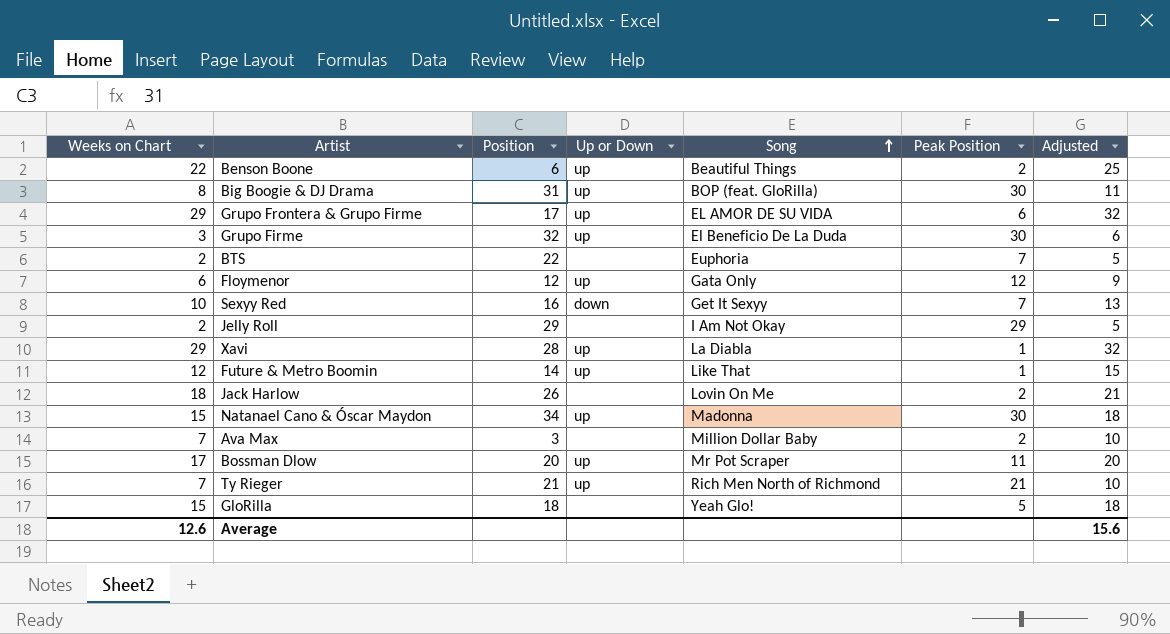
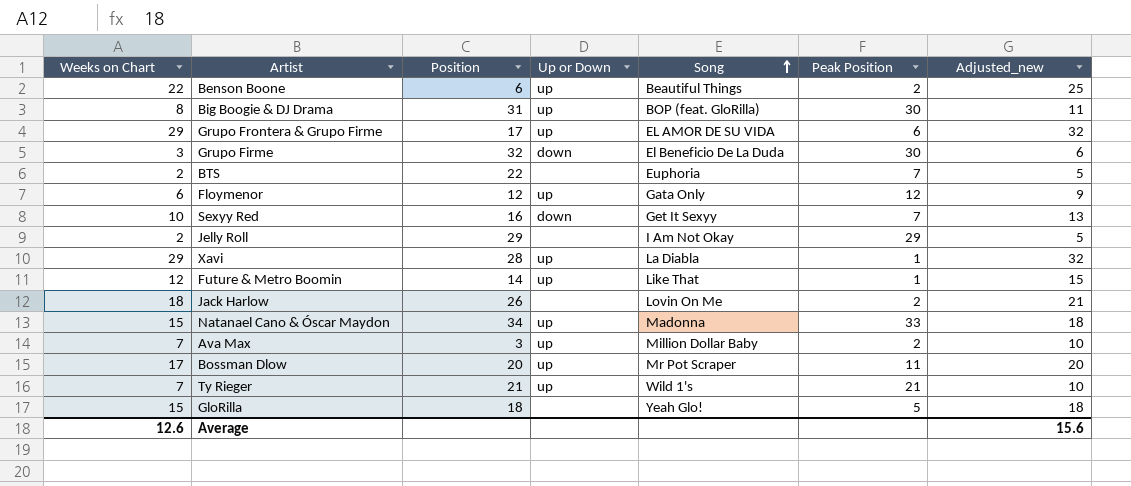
column name: Adjusted -> Adjusted_new
Grupo Firme | Up or Down: up -> down
Natanael Cano & Óscar Maydon | Peak Position: 30 -> 33
Ava Max | Up or Down: none -> up
Ty Rieger | Song: Rich Men North of Richmond -> Wild 1's

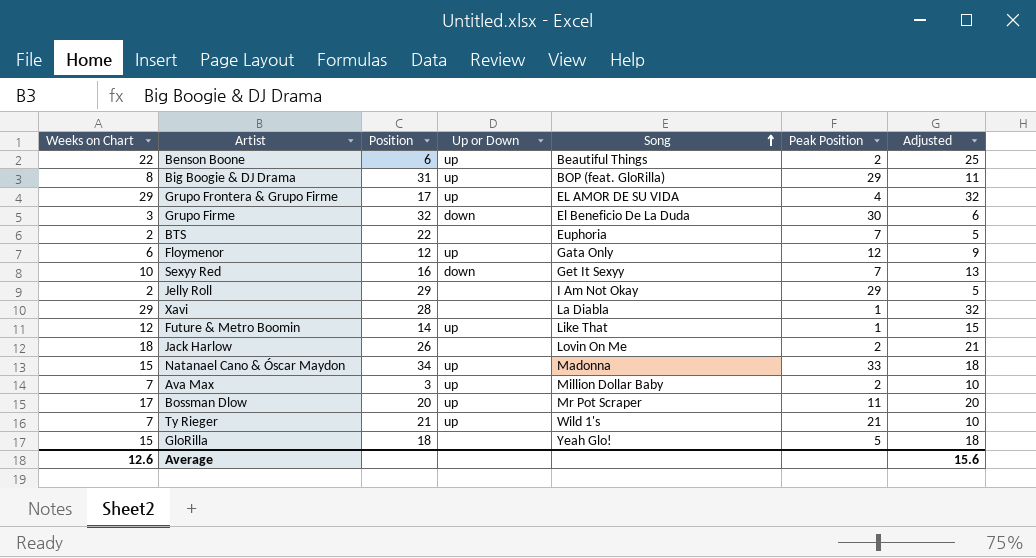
column name: Adjusted_new -> Adjusted
Big Boogie & DJ Drama | Peak Position: 30 -> 29
Grupo Frontera & Grupo Firme | Peak Position: 6 -> 4
Xavi | Up or Down: up -> none

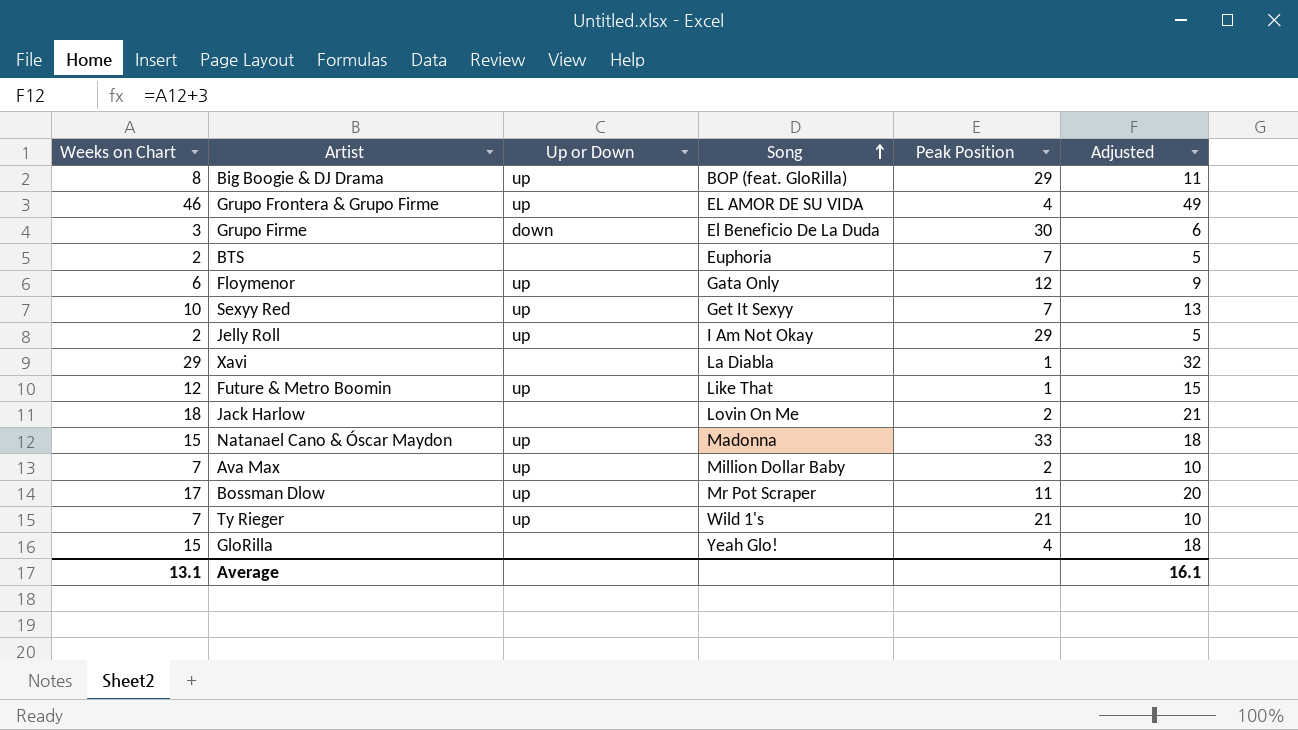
column Position | position: 3 -> none
row Benson Boone: 22 | 6 | up | Beautiful Things | 2 | 25 -> none
Grupo Frontera & Grupo Firme | Weeks on Chart: 29 -> 46
Grupo Frontera & Grupo Firme | Adjusted: 32 -> 49
Sexyy Red | Up or Down: down -> up
Jelly Roll | Up or Down: none -> up
GloRilla | Peak Position: 5 -> 4
Average | Weeks on Chart: 12.6 -> 13.1
Average | Adjusted: 15.6 -> 16.1

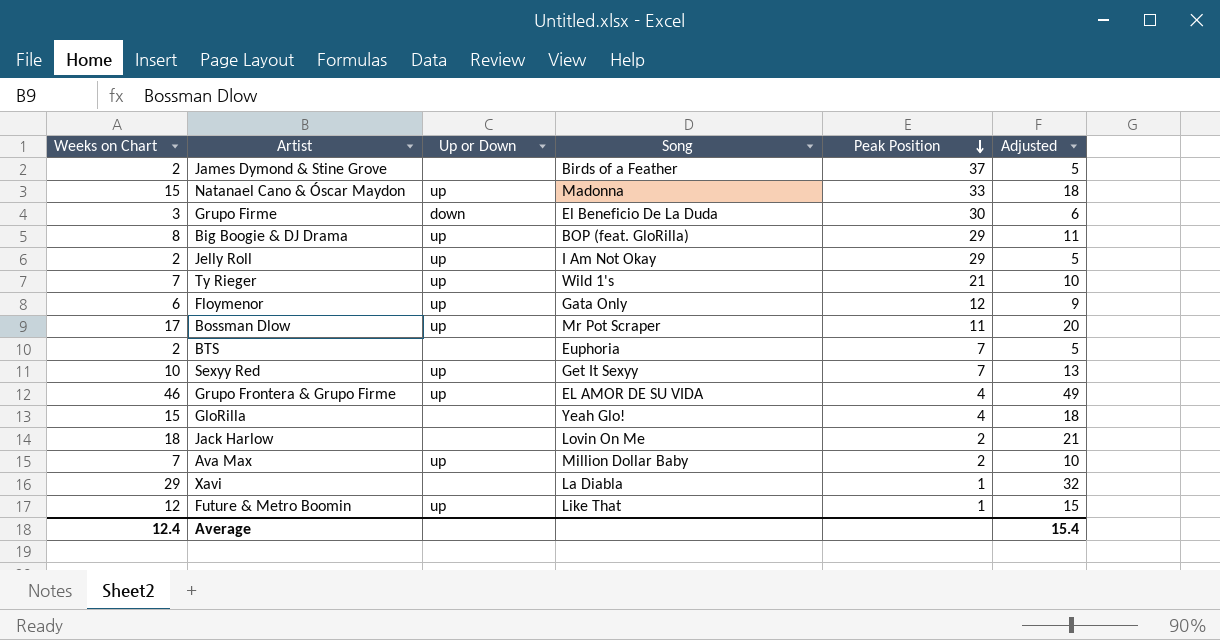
row order: Song ascending -> Peak Position descending
row James Dymond & Stine Grove: none -> 2 | none | Birds of a Feather | 37 | 5
Average | Weeks on Chart: 13.1 -> 12.4
Average | Adjusted: 16.1 -> 15.4

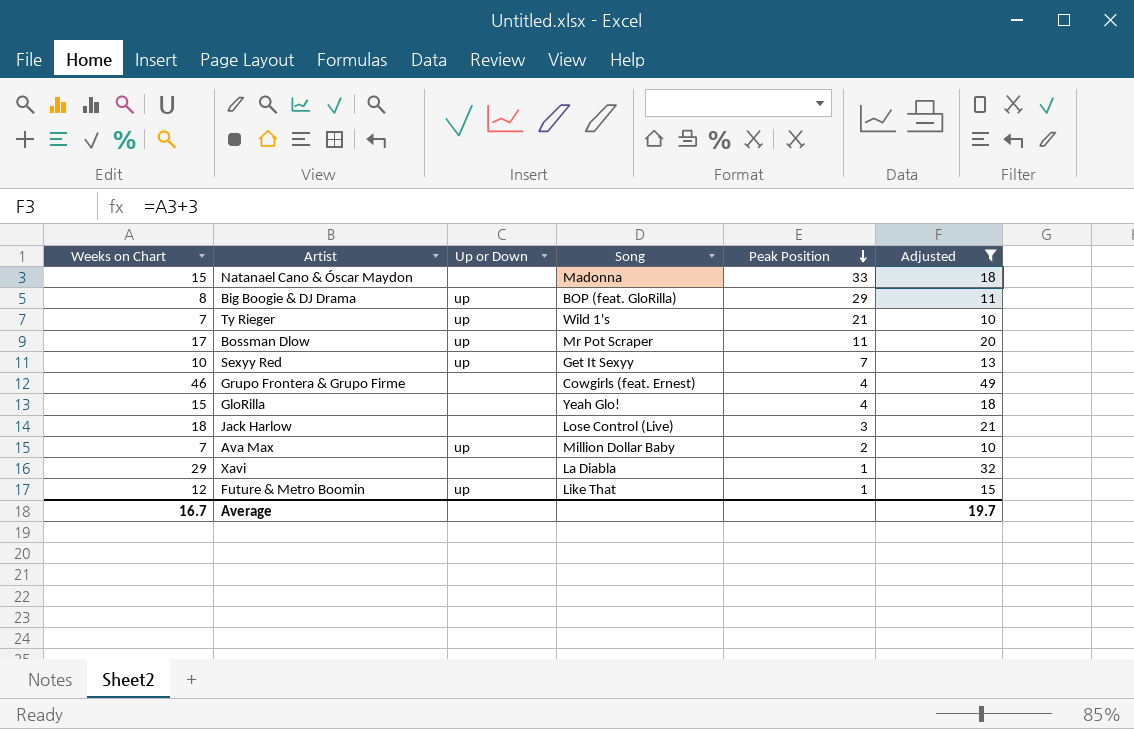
filter: none -> Adjusted >= 10
Natanael Cano & Óscar Maydon | Up or Down: up -> none
Grupo Frontera & Grupo Firme | Up or Down: up -> none
Grupo Frontera & Grupo Firme | Song: EL AMOR DE SU VIDA -> Cowgirls (feat. Ernest)
Jack Harlow | Song: Lovin On Me -> Lose Control (Live)
Jack Harlow | Peak Position: 2 -> 3
Average | Weeks on Chart: 12.4 -> 16.7
Average | Adjusted: 15.4 -> 19.7

